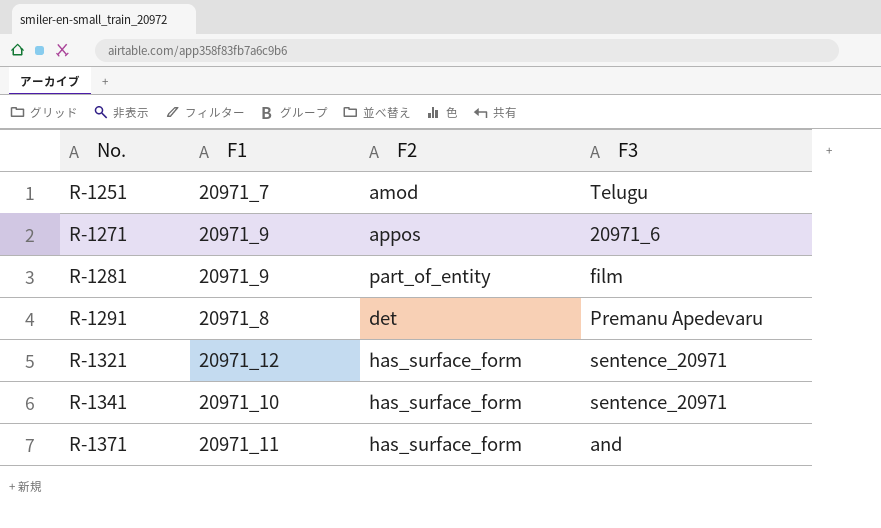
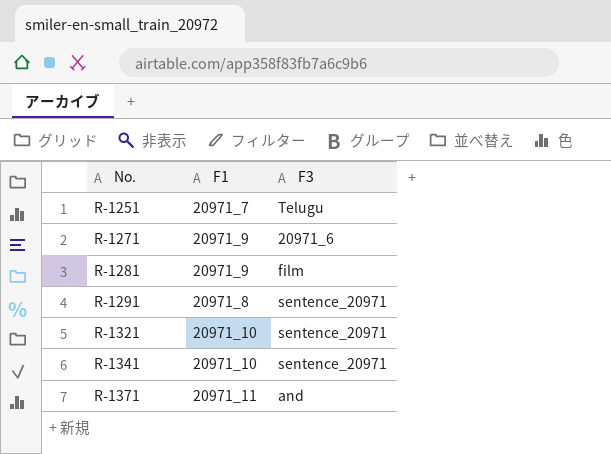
column F2 | position: 3 -> none
R-1291 | F3: Premanu Apedevaru -> sentence_20971
R-1321 | F1: 20971_12 -> 20971_10

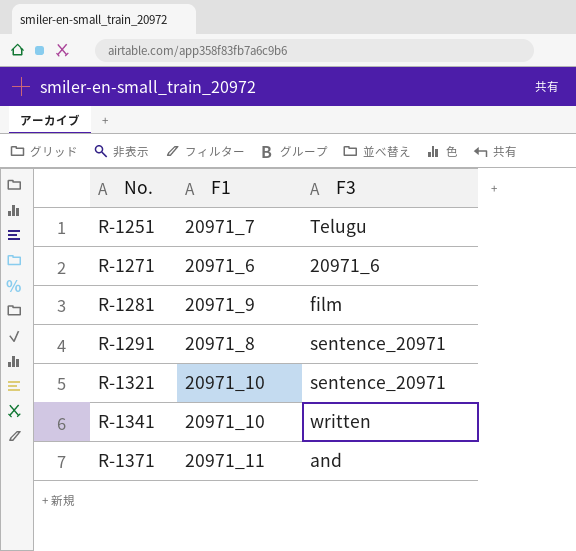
R-1271 | F1: 20971_9 -> 20971_6
R-1341 | F3: sentence_20971 -> written

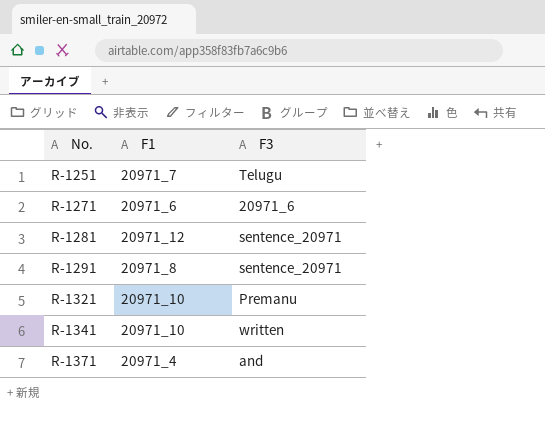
R-1281 | F1: 20971_9 -> 20971_12
R-1281 | F3: film -> sentence_20971
R-1321 | F3: sentence_20971 -> Premanu
R-1371 | F1: 20971_11 -> 20971_4

